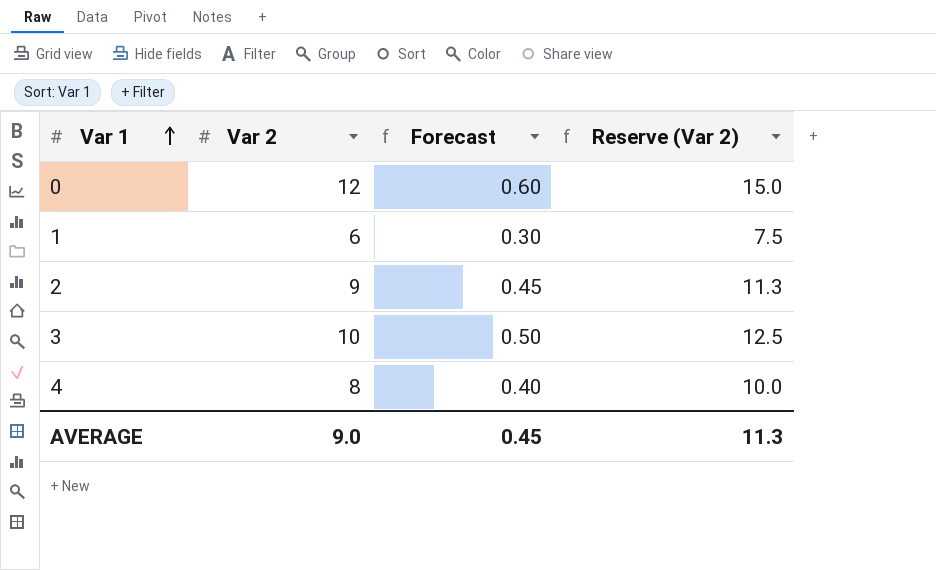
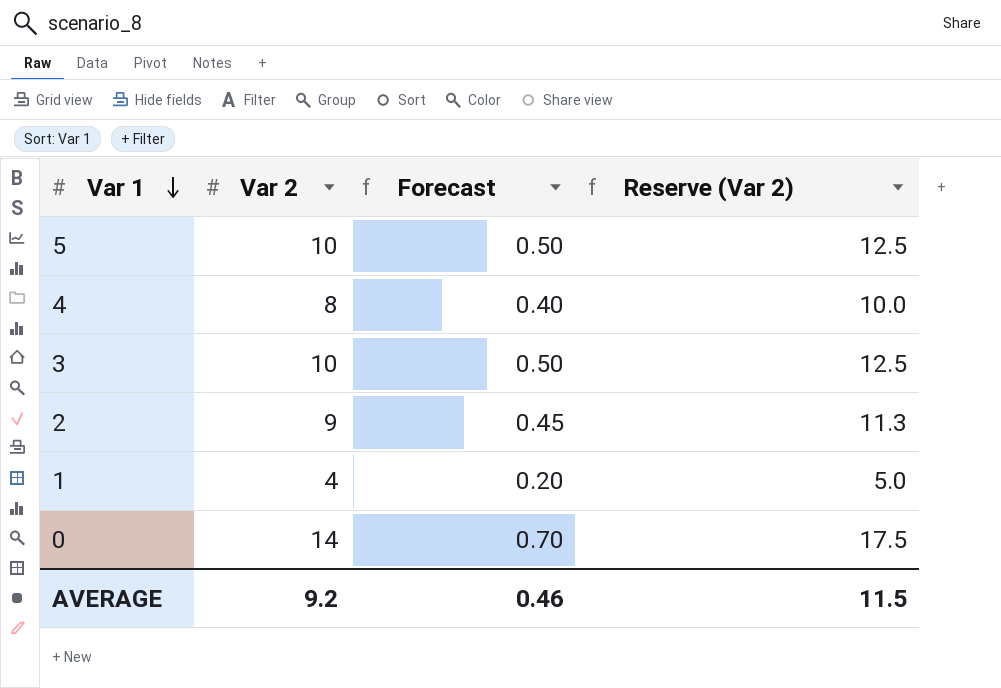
row order: Var 1 ascending -> Var 1 descending
row 5: none -> 10 | 0.50 | 12.5
1 | Var 2: 6 -> 4
1 | Forecast: 0.30 -> 0.20
1 | Reserve (Var 2): 7.5 -> 5.0
0 | Var 2: 12 -> 14
0 | Forecast: 0.60 -> 0.70
0 | Reserve (Var 2): 15.0 -> 17.5
AVERAGE | Var 2: 9.0 -> 9.2
AVERAGE | Forecast: 0.45 -> 0.46
AVERAGE | Reserve (Var 2): 11.3 -> 11.5

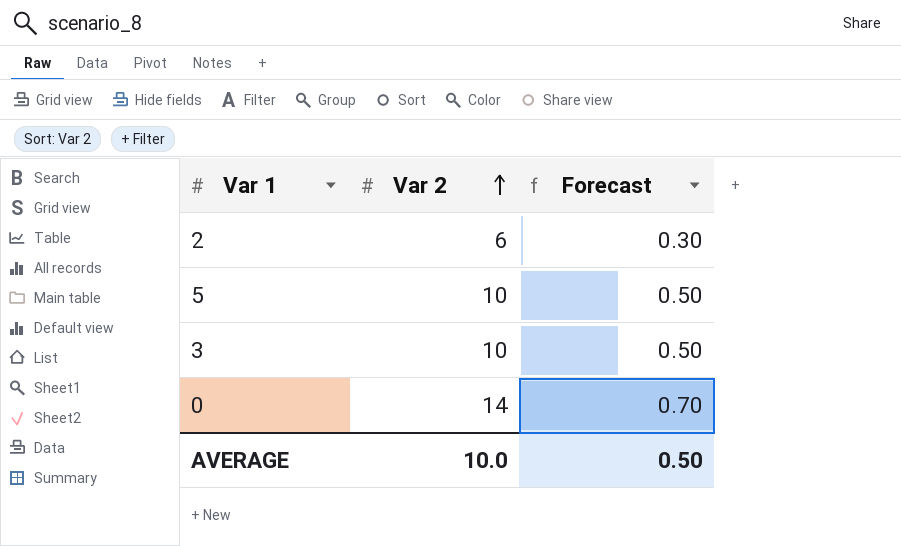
row order: Var 1 descending -> Var 2 ascending
column Reserve (Var 2) | formula: [Var 2] * 1.25 -> none
row 4: 8 | 0.40 | 10.0 -> none
row 1: 4 | 0.20 | 5.0 -> none
2 | Var 2: 9 -> 6
2 | Forecast: 0.45 -> 0.30
AVERAGE | Var 2: 9.2 -> 10.0
AVERAGE | Forecast: 0.46 -> 0.50

